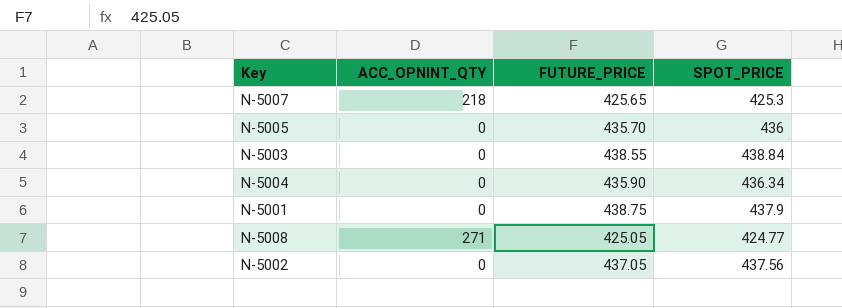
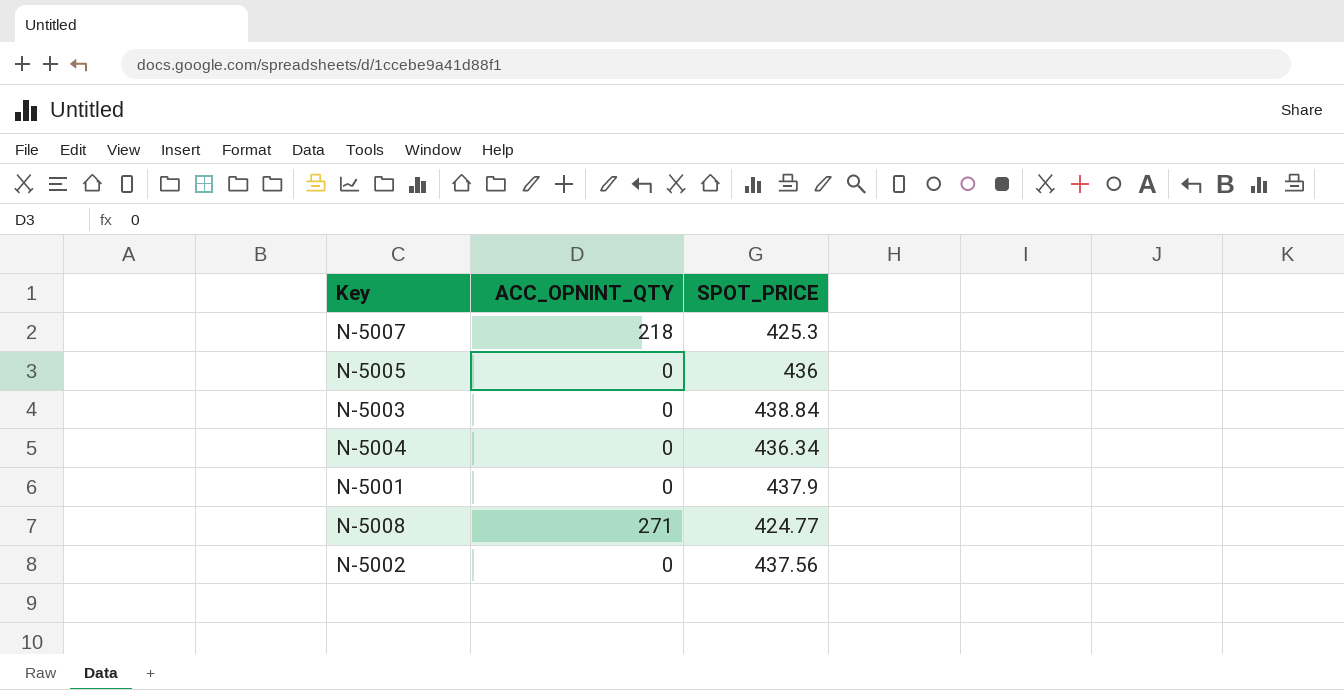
column FUTURE_PRICE | position: 3 -> none

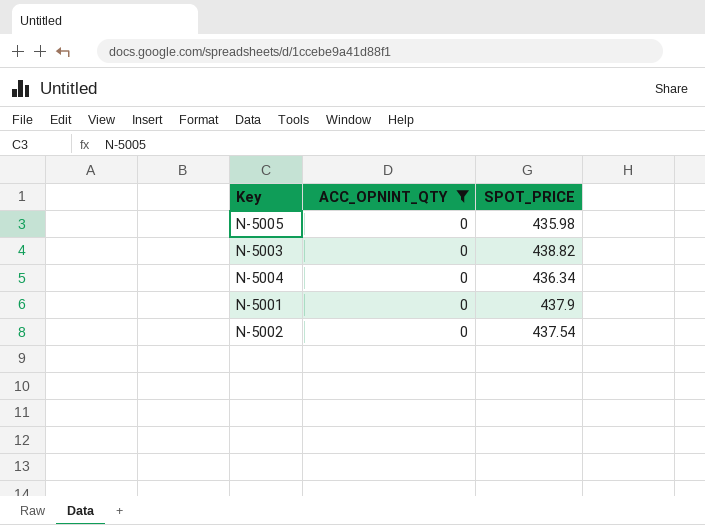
filter: none -> ACC_OPNINT_QTY = 0
N-5005 | SPOT_PRICE: 436 -> 435.98
N-5003 | SPOT_PRICE: 438.84 -> 438.82
N-5002 | SPOT_PRICE: 437.56 -> 437.54

